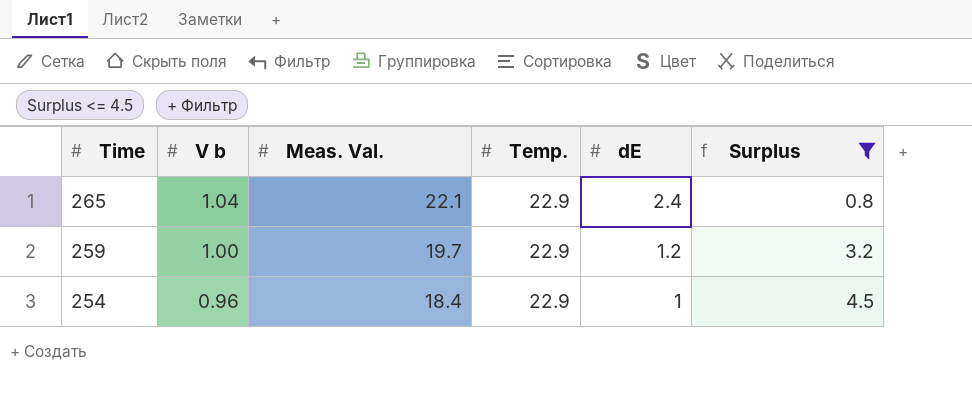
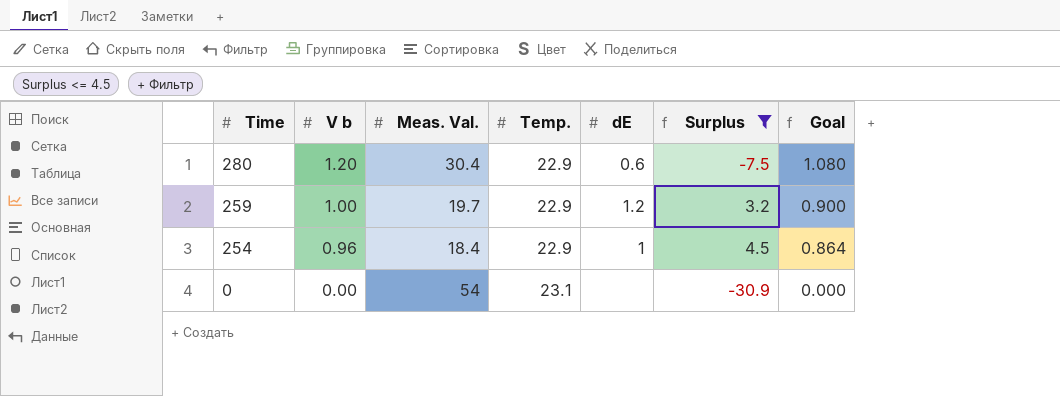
column Goal | formula: none -> [V b] * 0.9
row 265: 1.04 | 22.1 | 22.9 | 2.4 | 0.8 -> none
row 280: none -> 1.20 | 30.4 | 22.9 | 0.6 | -7.5 | 1.080
row 0: none -> 0.00 | 54 | 23.1 | none | -30.9 | 0.000

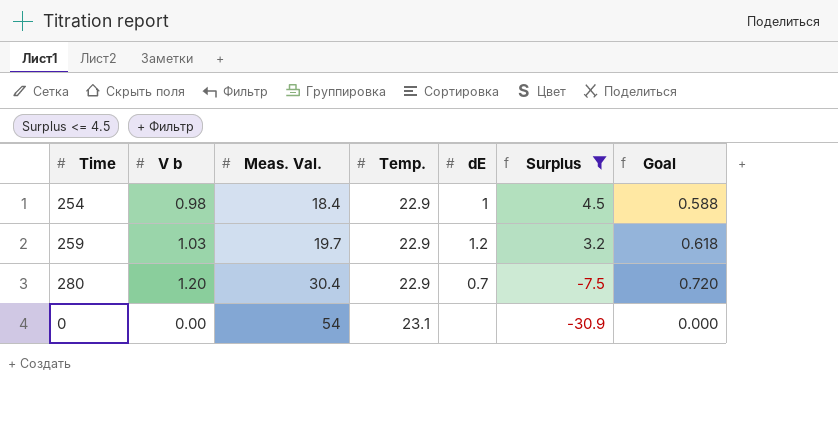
row order: Time descending -> Meas. Val. ascending
column Goal | formula: [V b] * 0.9 -> [V b] * 0.6
254 | V b: 0.96 -> 0.98
259 | V b: 1.00 -> 1.03
280 | dE: 0.6 -> 0.7

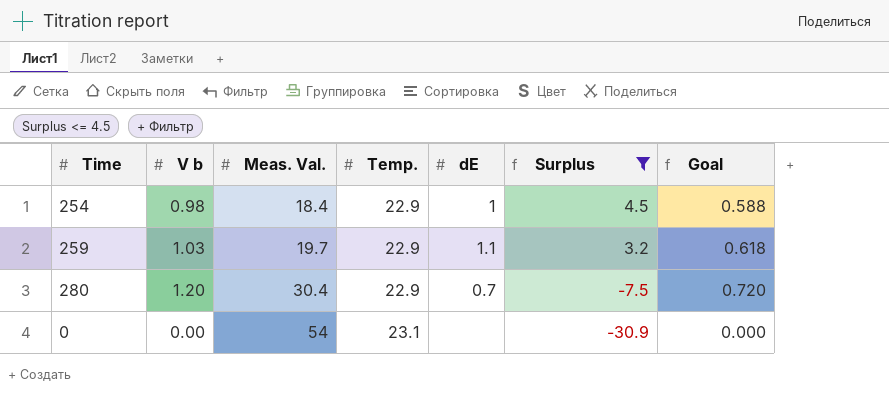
259 | dE: 1.2 -> 1.1

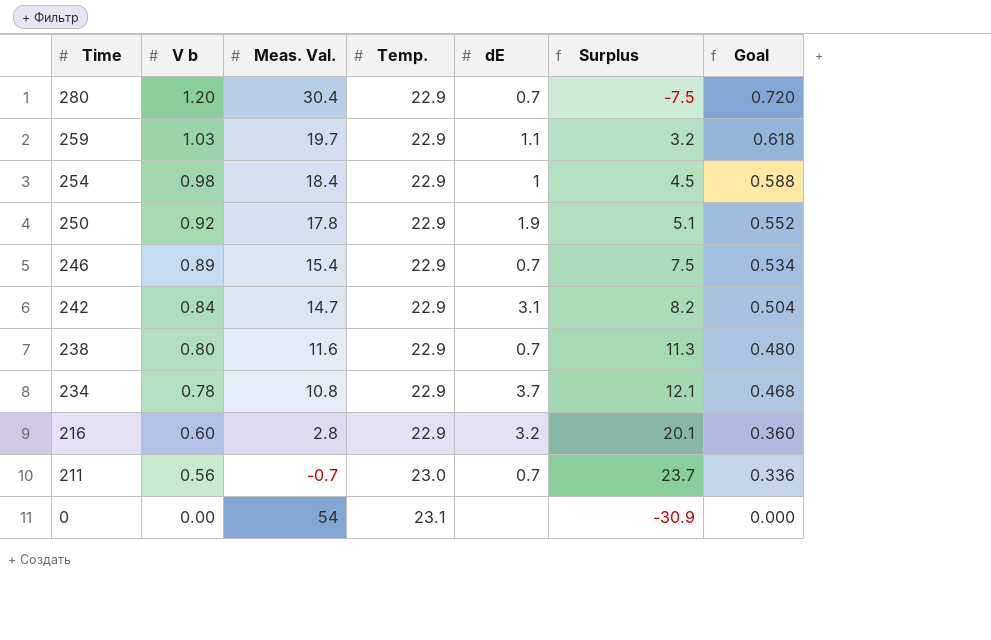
filter: Surplus <= 4.5 -> none
row order: Meas. Val. ascending -> Time descending

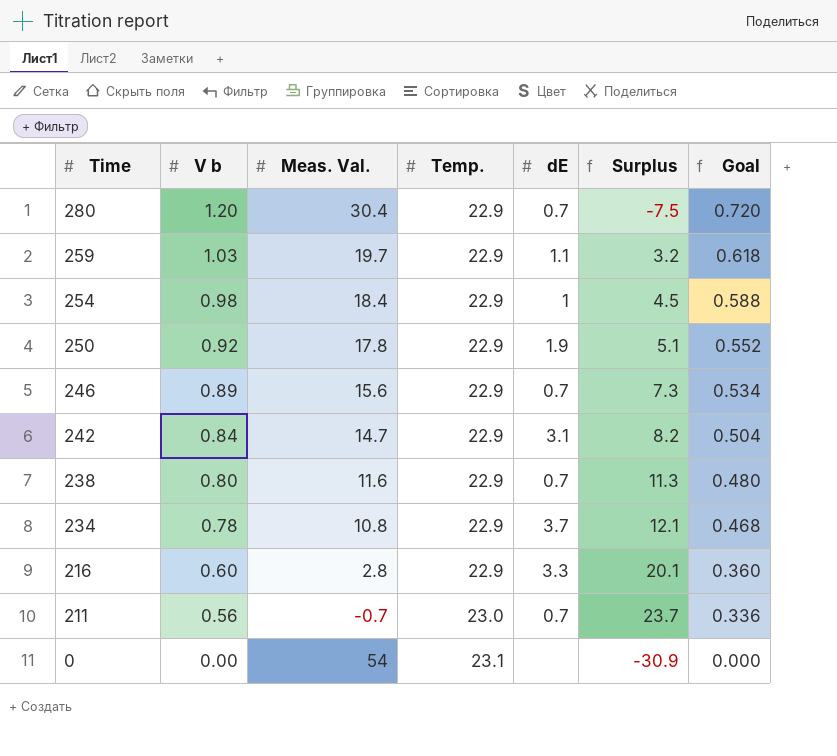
246 | Meas. Val.: 15.4 -> 15.6
246 | Surplus: 7.5 -> 7.3
216 | dE: 3.2 -> 3.3

